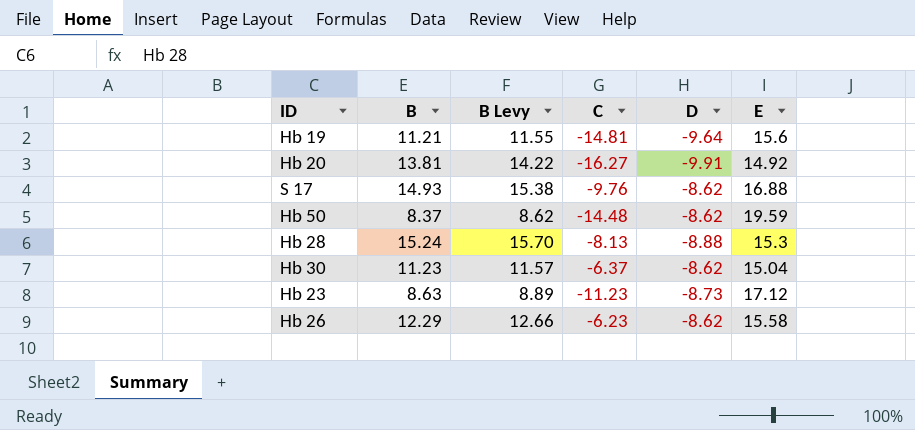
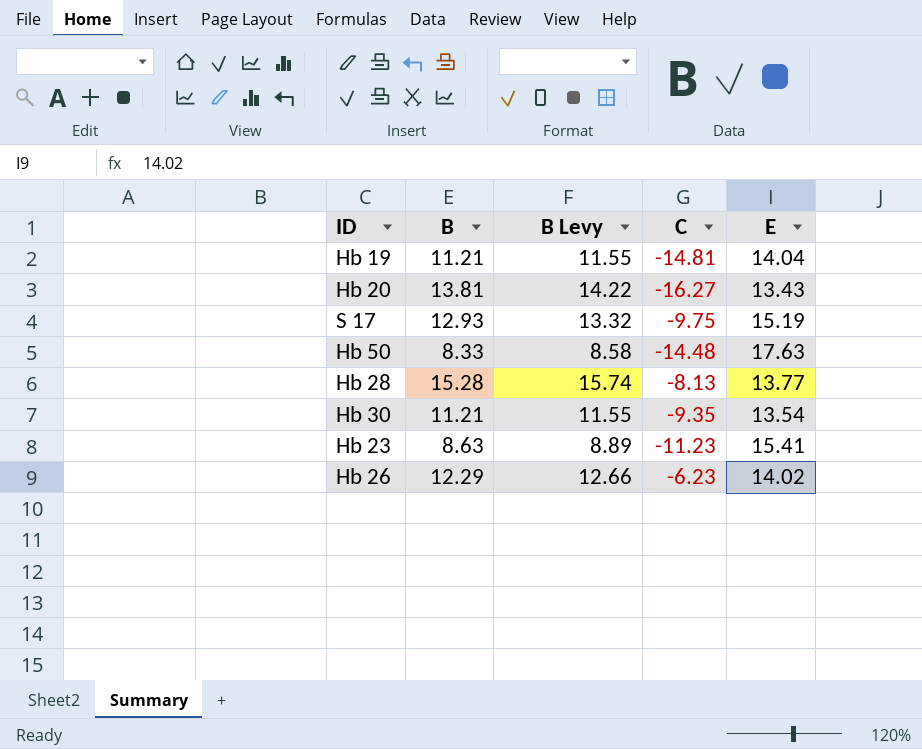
column D | position: 5 -> none
Hb 19 | E: 15.6 -> 14.04
Hb 20 | E: 14.92 -> 13.43
S 17 | B: 14.93 -> 12.93
S 17 | B Levy: 15.38 -> 13.32
S 17 | C: -9.76 -> -9.75
S 17 | E: 16.88 -> 15.19
Hb 50 | B: 8.37 -> 8.33
Hb 50 | B Levy: 8.62 -> 8.58
Hb 50 | E: 19.59 -> 17.63
Hb 28 | B: 15.24 -> 15.28
Hb 28 | B Levy: 15.70 -> 15.74
Hb 28 | E: 15.3 -> 13.77
Hb 30 | B: 11.23 -> 11.21
Hb 30 | B Levy: 11.57 -> 11.55
Hb 30 | C: -6.37 -> -9.35
Hb 30 | E: 15.04 -> 13.54
Hb 23 | E: 17.12 -> 15.41
Hb 26 | E: 15.58 -> 14.02

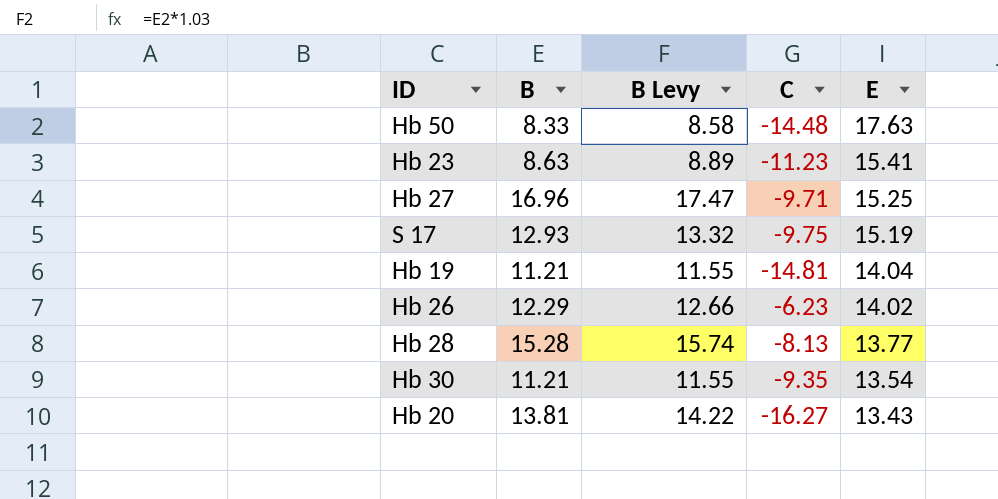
row order: none -> E descending
row Hb 27: none -> 16.96 | 17.47 | -9.71 | 15.25

